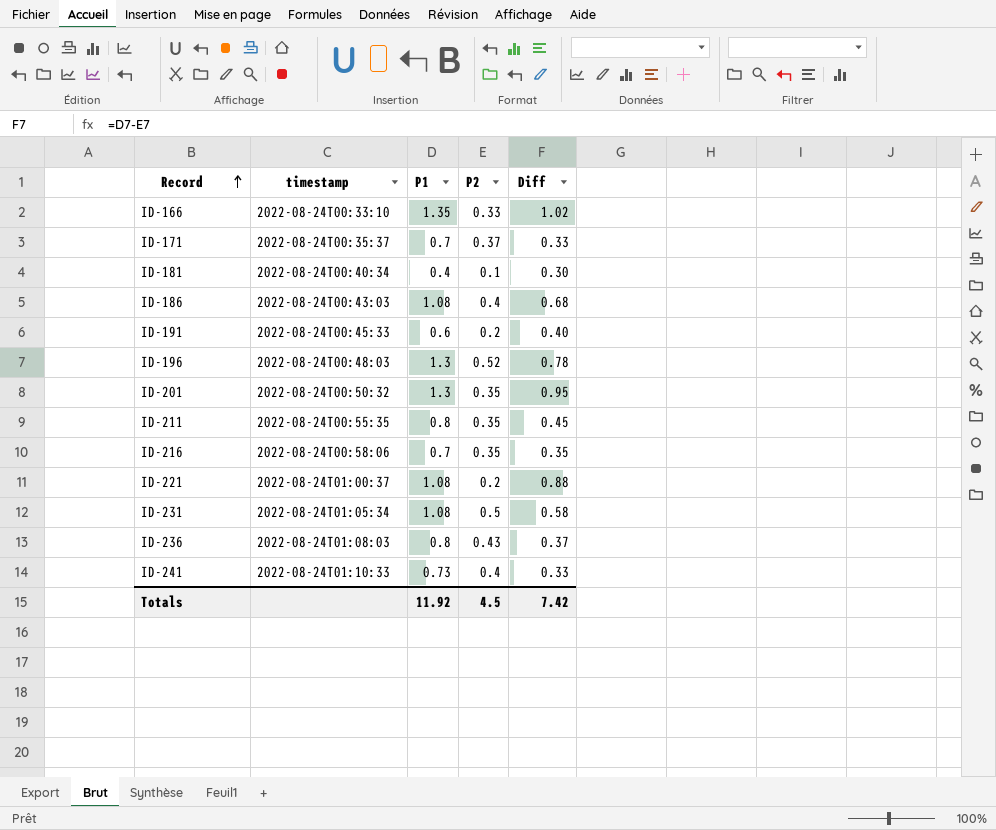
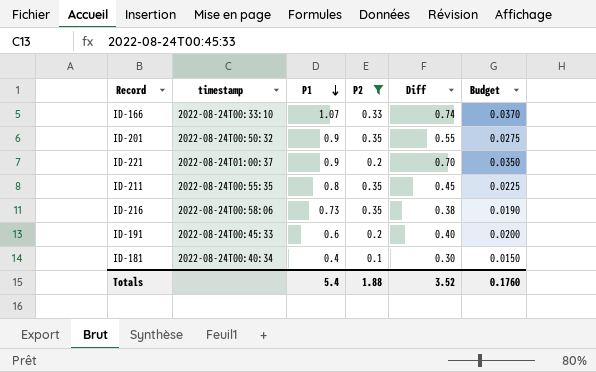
filter: none -> P2 <= 0.35
row order: Record ascending -> P1 descending
column Budget | formula: none -> [Diff] * 0.05
ID-166 | P1: 1.35 -> 1.07
ID-166 | Diff: 1.02 -> 0.74
ID-201 | P1: 1.3 -> 0.9
ID-201 | Diff: 0.95 -> 0.55
ID-221 | P1: 1.08 -> 0.9
ID-221 | Diff: 0.88 -> 0.70
ID-216 | P1: 0.7 -> 0.73
ID-216 | Diff: 0.35 -> 0.38
Totals | P1: 11.92 -> 5.4
Totals | P2: 4.5 -> 1.88
Totals | Diff: 7.42 -> 3.52

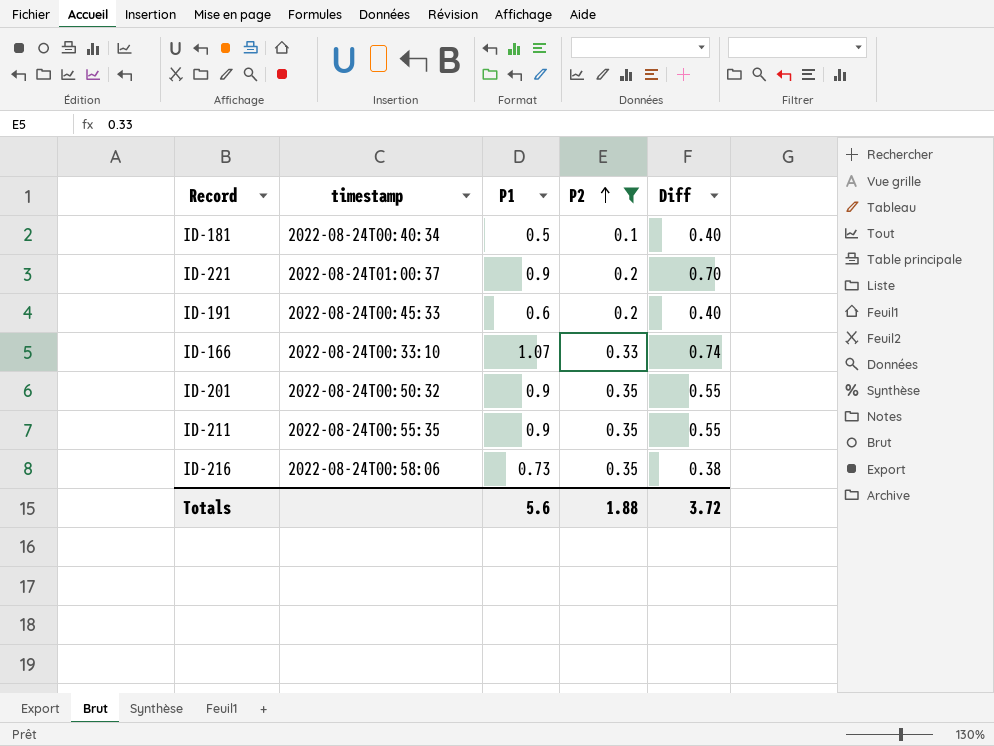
row order: P1 descending -> P2 ascending
column Budget | formula: [Diff] * 0.05 -> none
ID-181 | P1: 0.4 -> 0.5
ID-181 | Diff: 0.30 -> 0.40
ID-211 | P1: 0.8 -> 0.9
ID-211 | Diff: 0.45 -> 0.55
Totals | P1: 5.4 -> 5.6
Totals | Diff: 3.52 -> 3.72

